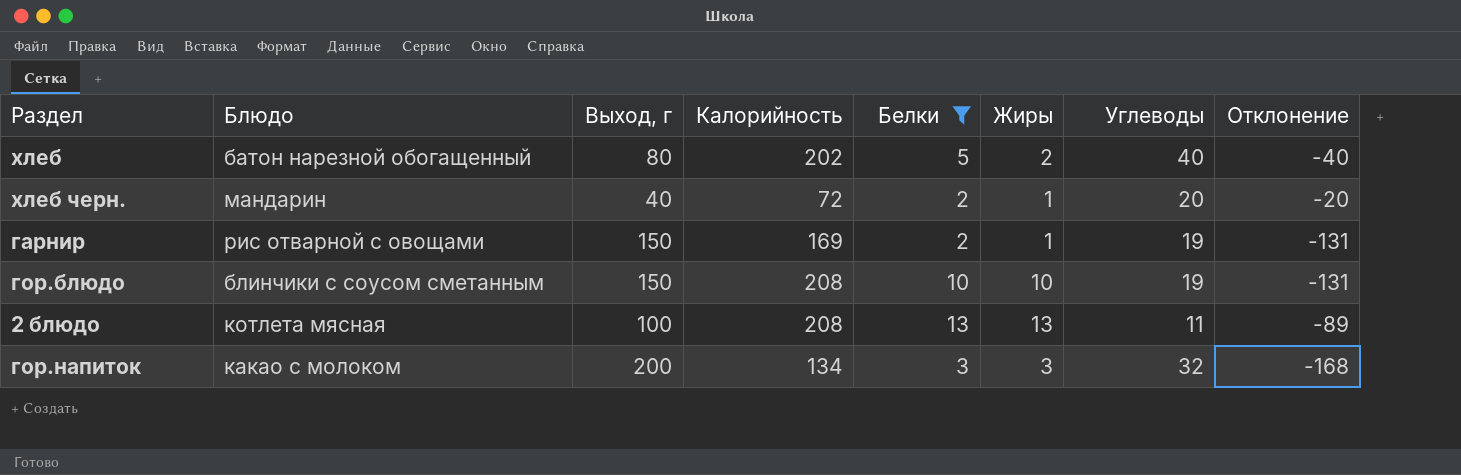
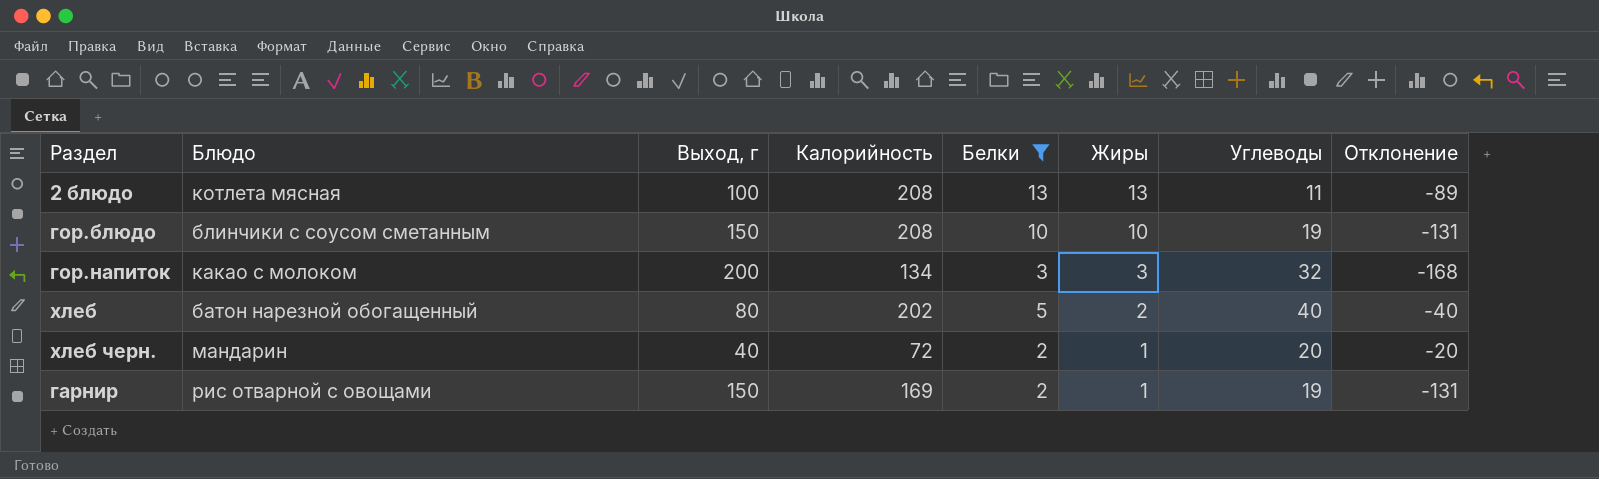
row order: none -> Жиры descending

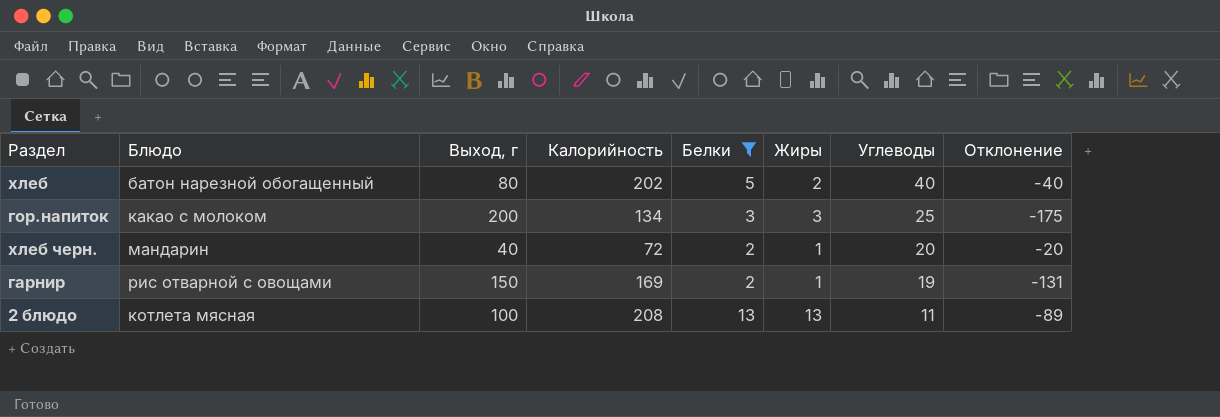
row order: Жиры descending -> Углеводы descending
row гор.блюдо: блинчики с соусом сметанным | 150 | 208 | 10 | 10 | 19 | -131 -> none
гор.напиток | Углеводы: 32 -> 25
гор.напиток | Отклонение: -168 -> -175

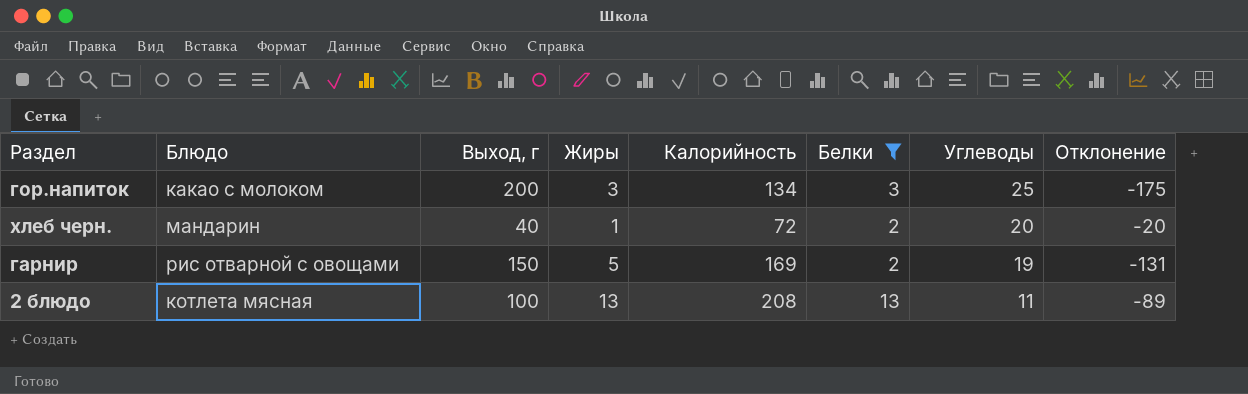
column Жиры | position: 6 -> 4
row хлеб: батон нарезной обогащенный | 80 | 202 | 5 | 2 | 40 | -40 -> none
гарнир | Жиры: 1 -> 5

